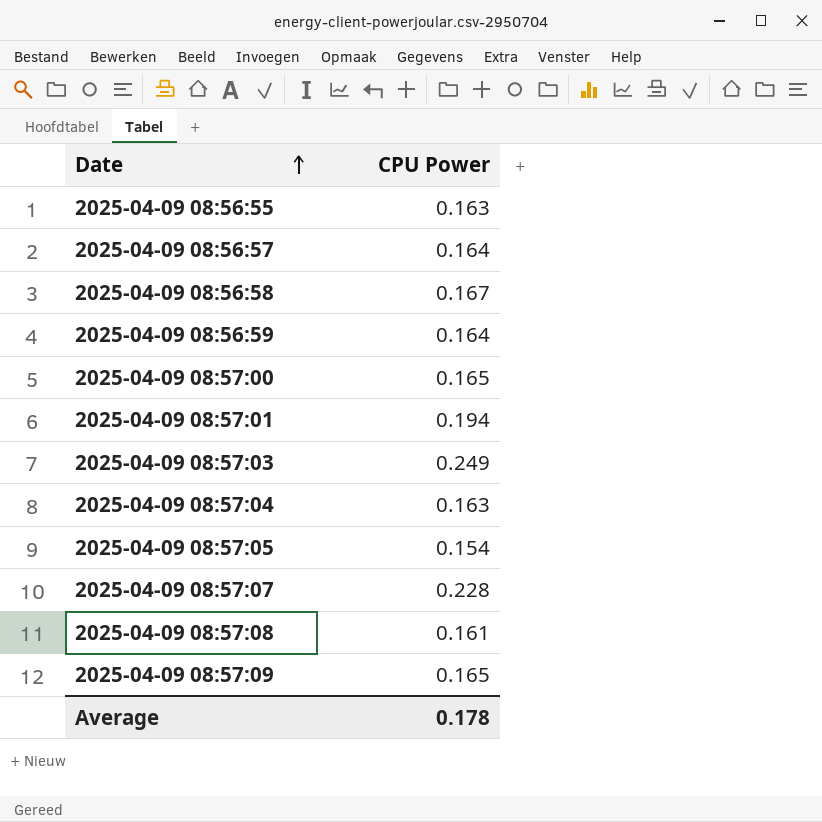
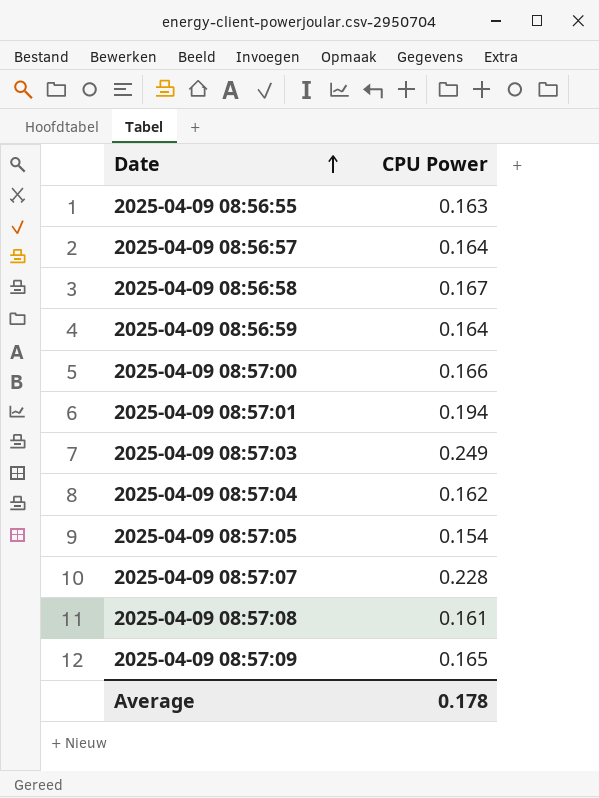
2025-04-09 08:57:00 | CPU Power: 0.165 -> 0.166
2025-04-09 08:57:04 | CPU Power: 0.163 -> 0.162

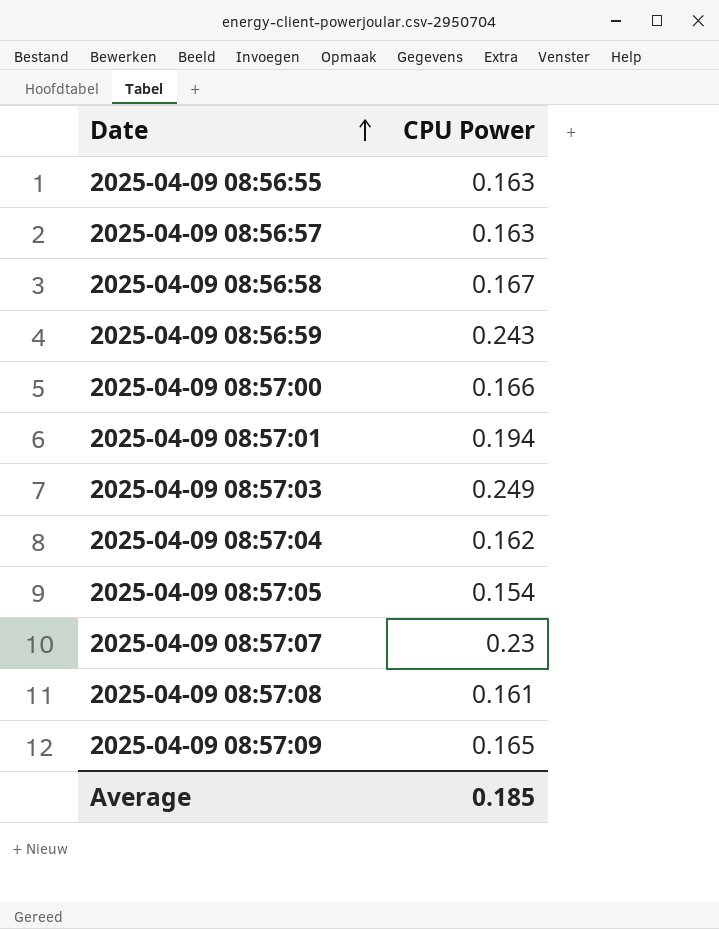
2025-04-09 08:56:57 | CPU Power: 0.164 -> 0.163
2025-04-09 08:56:59 | CPU Power: 0.164 -> 0.243
2025-04-09 08:57:07 | CPU Power: 0.228 -> 0.23
Average | CPU Power: 0.178 -> 0.185

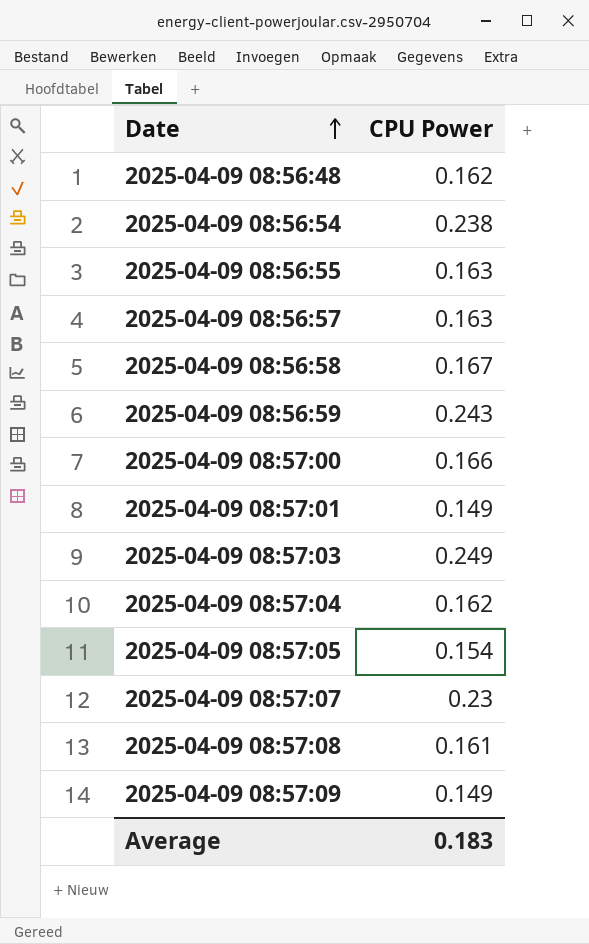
row 2025-04-09 08:56:48: none -> 0.162
row 2025-04-09 08:56:54: none -> 0.238
2025-04-09 08:57:01 | CPU Power: 0.194 -> 0.149
2025-04-09 08:57:09 | CPU Power: 0.165 -> 0.149
Average | CPU Power: 0.185 -> 0.183

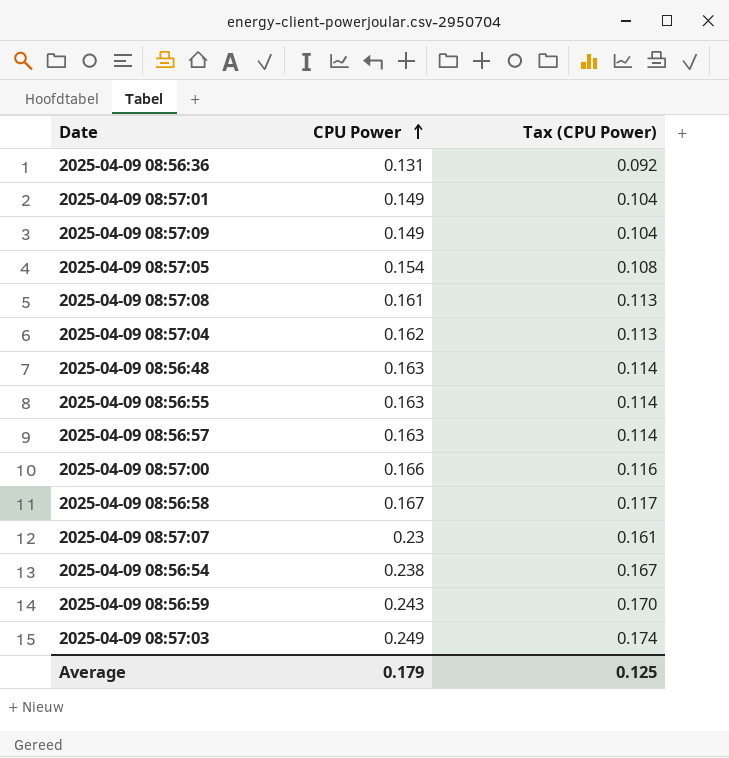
row order: Date ascending -> CPU Power ascending
column Tax (CPU Power) | formula: none -> [CPU Power] * 0.7
row 2025-04-09 08:56:36: none -> 0.131 | 0.092
2025-04-09 08:56:48 | CPU Power: 0.162 -> 0.163
Average | CPU Power: 0.183 -> 0.179

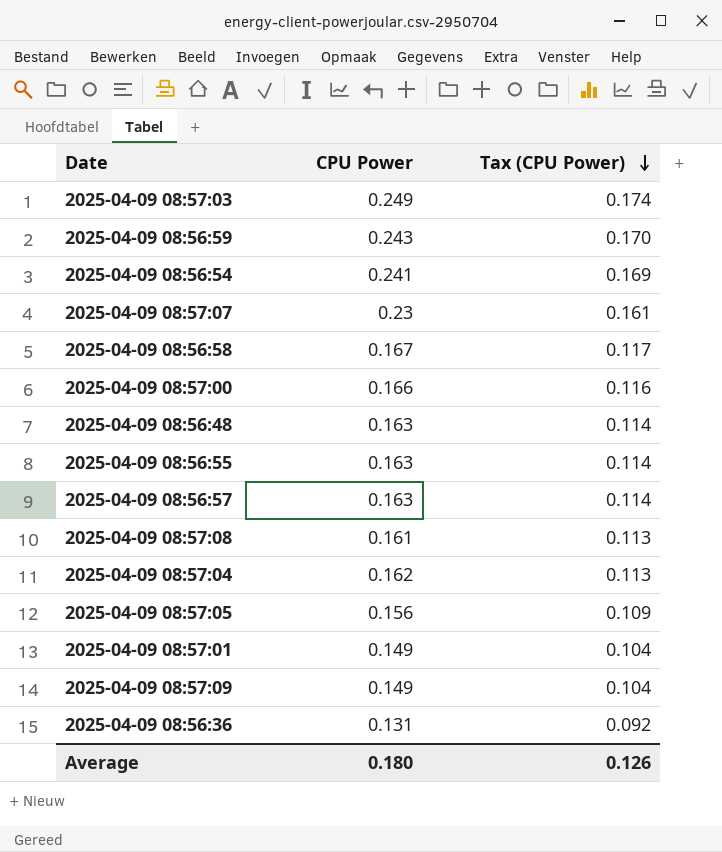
row order: CPU Power ascending -> Tax (CPU Power) descending
2025-04-09 08:56:54 | CPU Power: 0.238 -> 0.241
2025-04-09 08:56:54 | Tax (CPU Power): 0.167 -> 0.169
2025-04-09 08:57:05 | CPU Power: 0.154 -> 0.156
2025-04-09 08:57:05 | Tax (CPU Power): 0.108 -> 0.109
Average | CPU Power: 0.179 -> 0.180
Average | Tax (CPU Power): 0.125 -> 0.126

